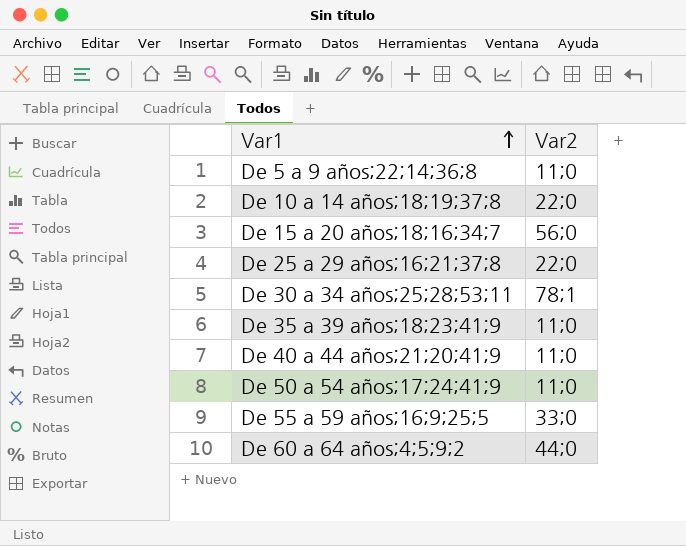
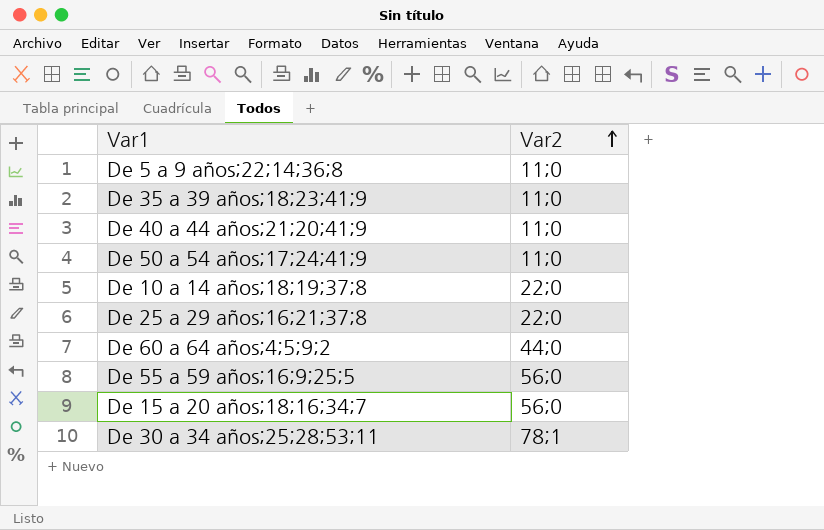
row order: Var1 ascending -> Var2 ascending
De 55 a 59 años;16;9;25;5 | Var2: 33;0 -> 56;0

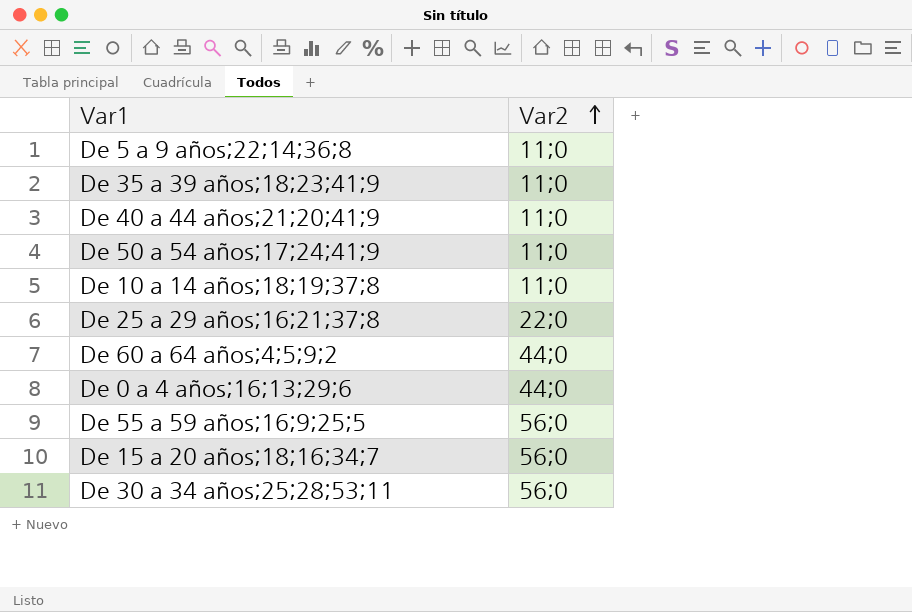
De 10 a 14 años;18;19;37;8 | Var2: 22;0 -> 11;0
row De 0 a 4 años;16;13;29;6: none -> 44;0
De 30 a 34 años;25;28;53;11 | Var2: 78;1 -> 56;0

